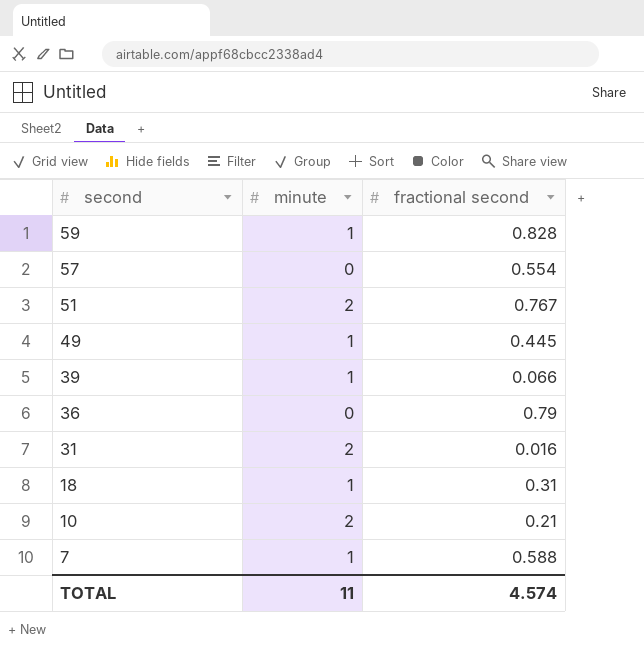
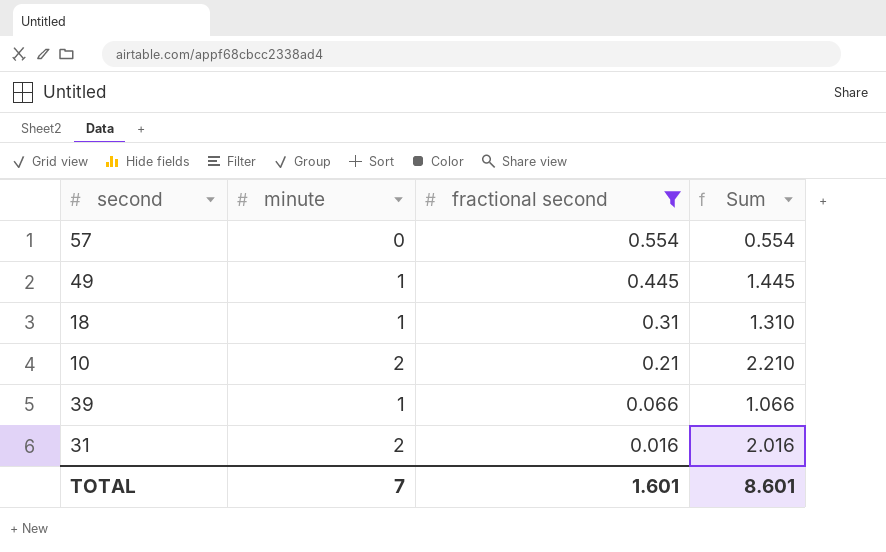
filter: none -> fractional second <= 0.554
row order: second descending -> fractional second descending
column Sum | formula: none -> [minute] + [fractional second]
TOTAL | minute: 11 -> 7
TOTAL | fractional second: 4.574 -> 1.601

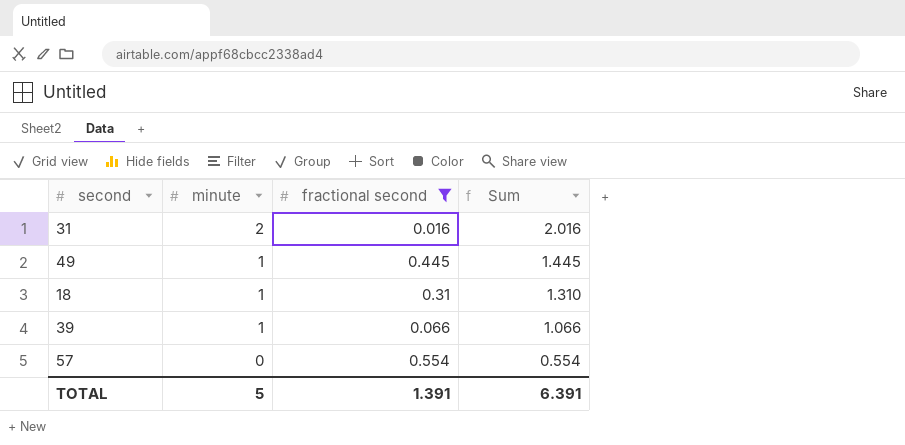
row order: fractional second descending -> minute descending
row 10: 2 | 0.21 | 2.210 -> none
TOTAL | minute: 7 -> 5
TOTAL | fractional second: 1.601 -> 1.391
TOTAL | Sum: 8.601 -> 6.391

